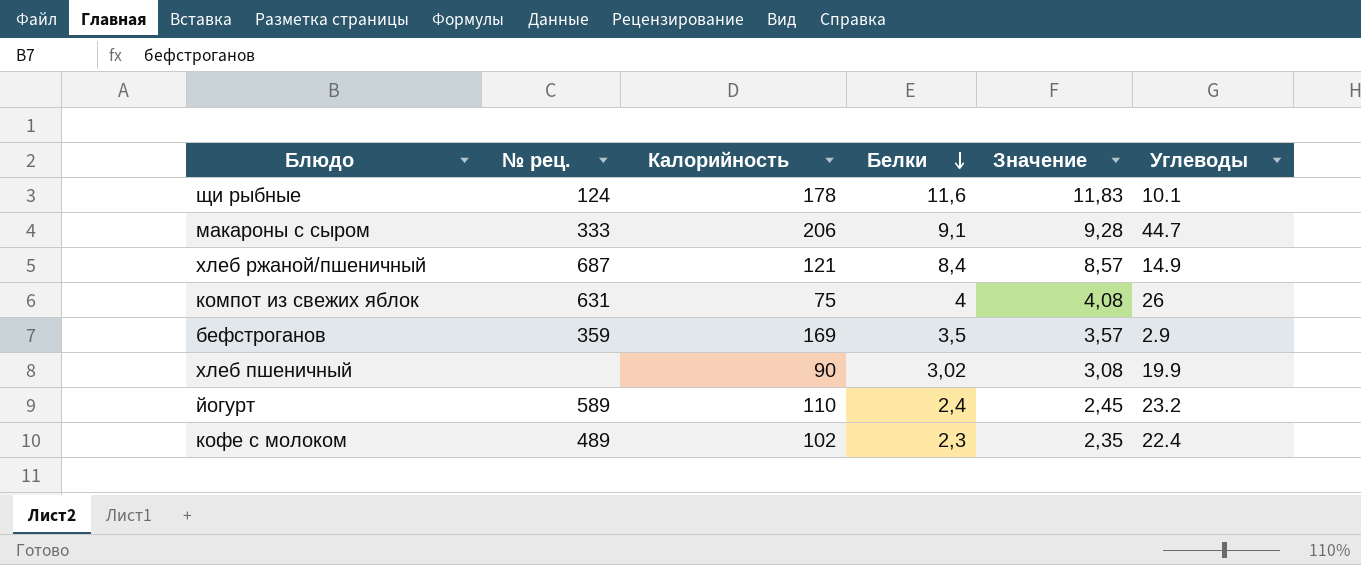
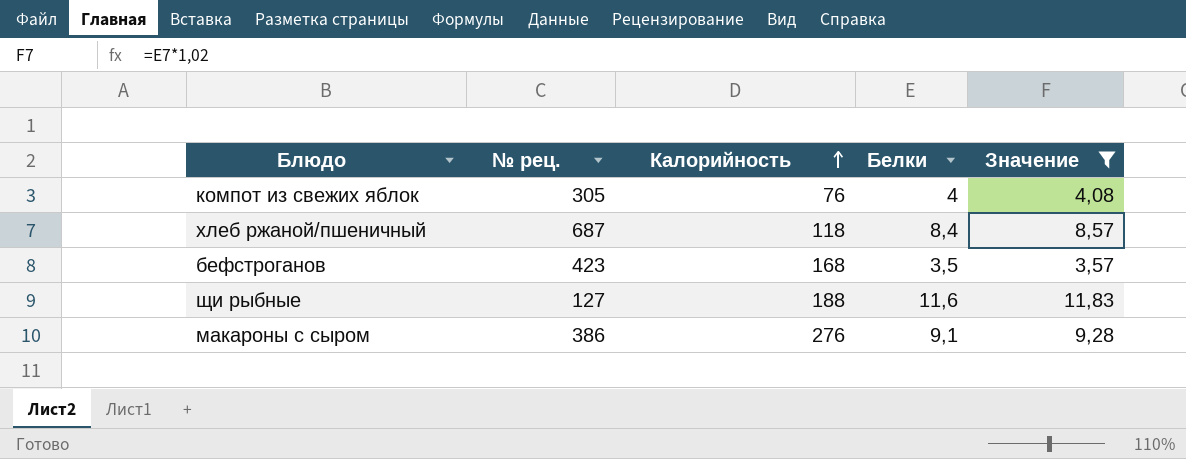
filter: none -> Значение >= 3,57
row order: Белки descending -> Калорийность ascending
column Углеводы | position: 6 -> none
компот из свежих яблок | № рец.: 631 -> 305
компот из свежих яблок | Калорийность: 75 -> 76
хлеб ржаной/пшеничный | Калорийность: 121 -> 118
бефстроганов | № рец.: 359 -> 423
бефстроганов | Калорийность: 169 -> 168
щи рыбные | № рец.: 124 -> 127
щи рыбные | Калорийность: 178 -> 188
макароны с сыром | № рец.: 333 -> 386
макароны с сыром | Калорийность: 206 -> 276

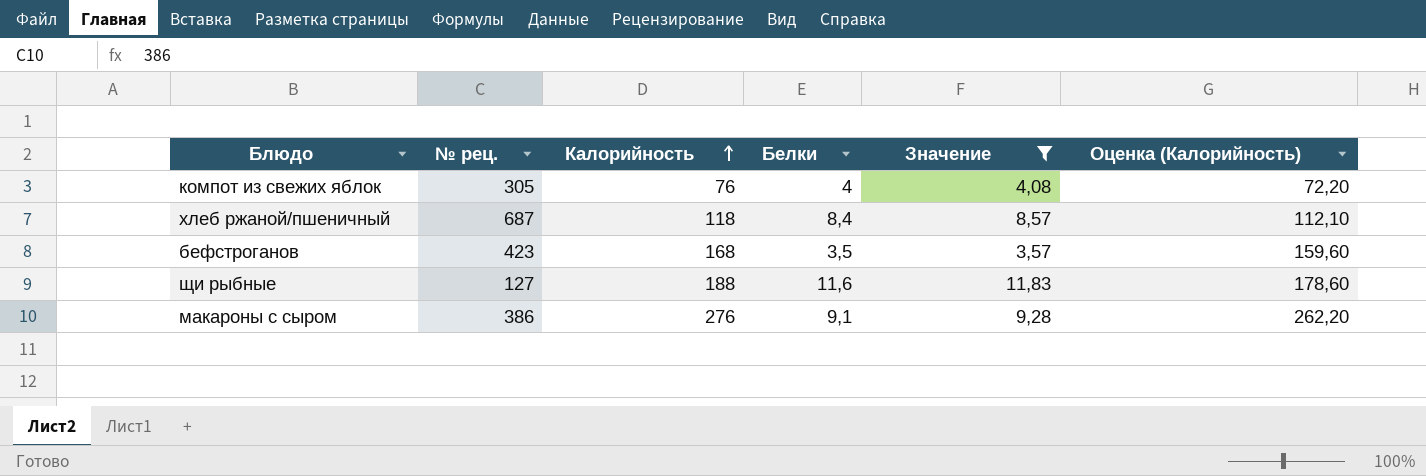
column Оценка (Калорийность) | formula: none -> [Калорийность] * 0,95

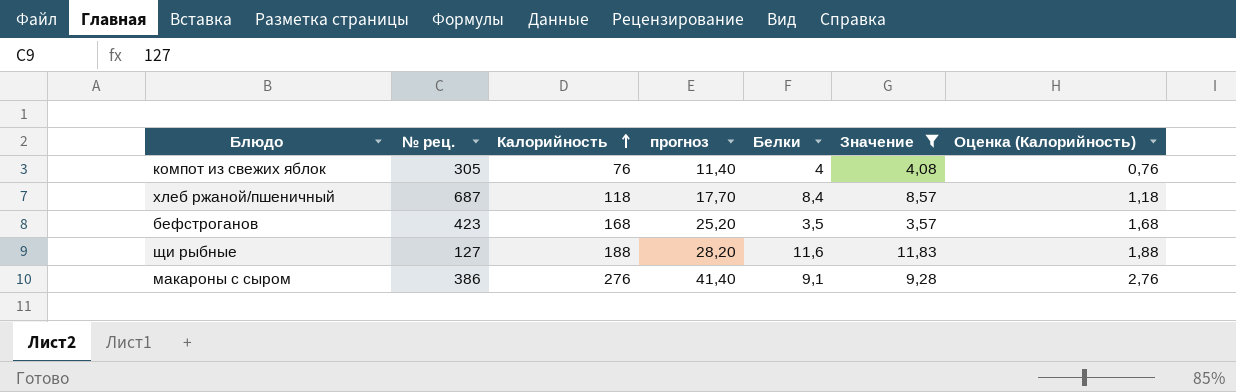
column прогноз | formula: none -> [Калорийность] * 0,15
column Оценка (Калорийность) | formula: [Калорийность] * 0,95 -> [Калорийность] * 0,01

